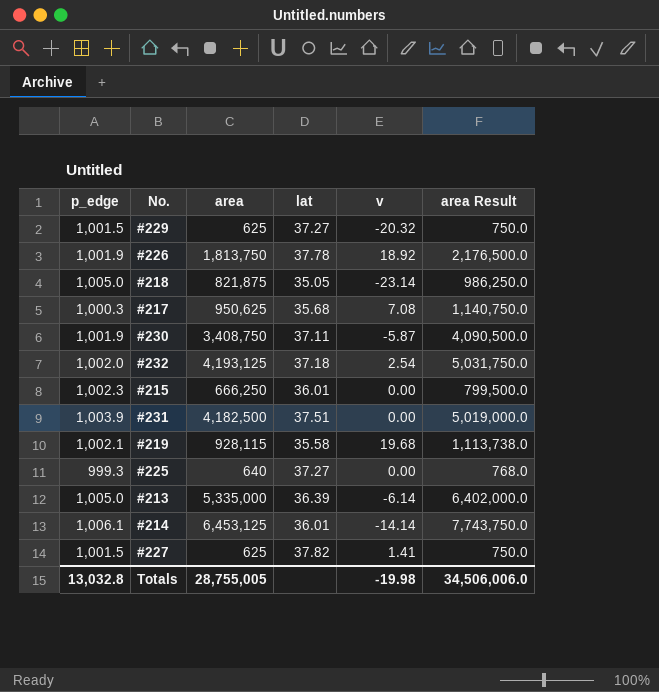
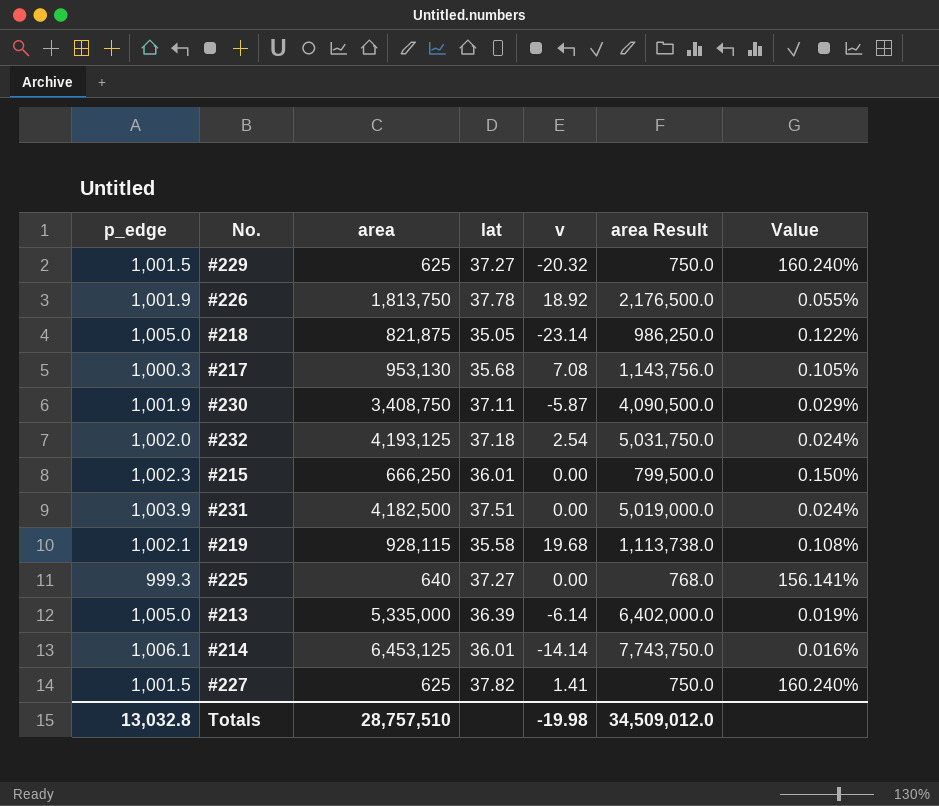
column Value | formula: none -> [p_edge] / [area]
#217 | area: 950,625 -> 953,130
#217 | area Result: 1,140,750.0 -> 1,143,756.0
Totals | area: 28,755,005 -> 28,757,510
Totals | area Result: 34,506,006.0 -> 34,509,012.0

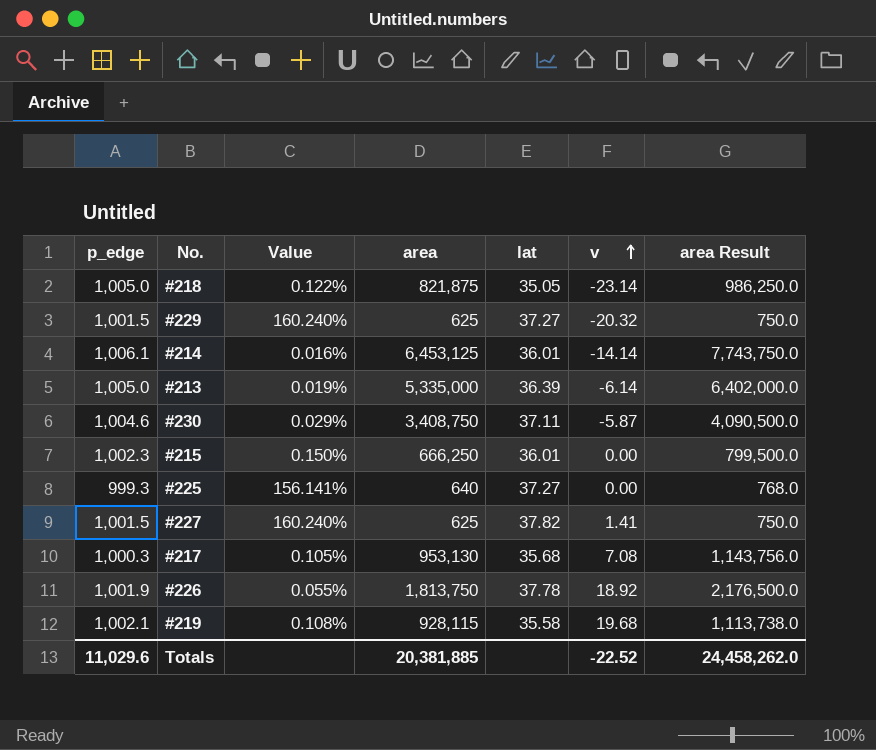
row order: none -> v ascending
column Value | position: 7 -> 3
row #232: 1,002.0 | 4,193,125 | 37.18 | 2.54 | 5,031,750.0 | 0.024% -> none
row #231: 1,003.9 | 4,182,500 | 37.51 | 0.00 | 5,019,000.0 | 0.024% -> none
#230 | p_edge: 1,001.9 -> 1,004.6
Totals | p_edge: 13,032.8 -> 11,029.6
Totals | area: 28,757,510 -> 20,381,885
Totals | v: -19.98 -> -22.52
Totals | area Result: 34,509,012.0 -> 24,458,262.0

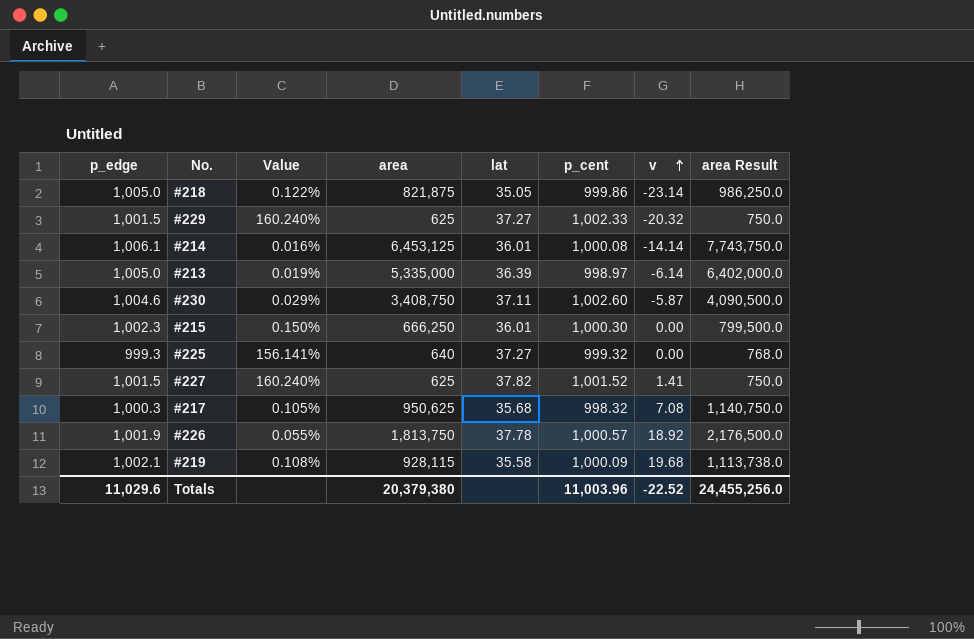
column p_cent | position: none -> 6
#217 | area: 953,130 -> 950,625
#217 | area Result: 1,143,756.0 -> 1,140,750.0
Totals | area: 20,381,885 -> 20,379,380
Totals | area Result: 24,458,262.0 -> 24,455,256.0

